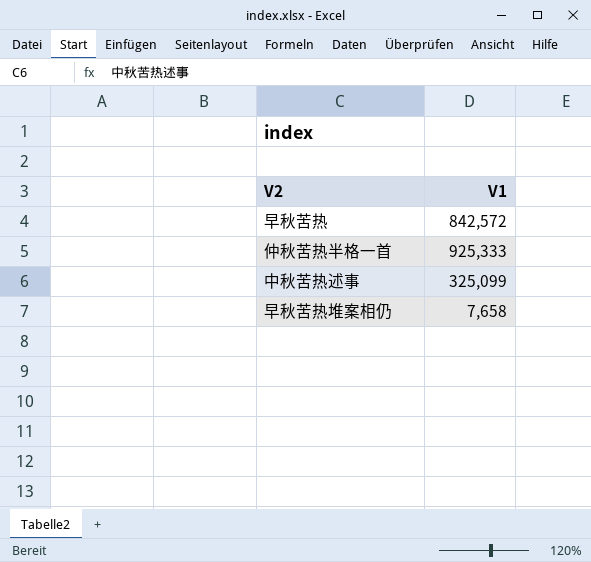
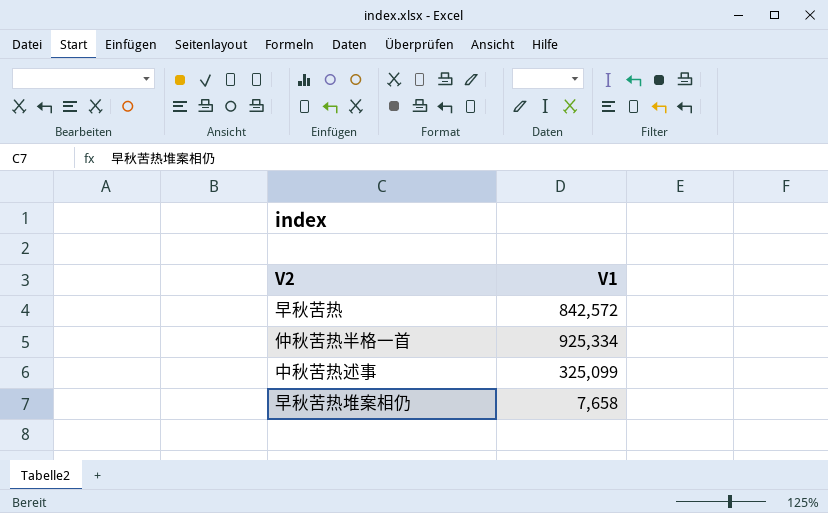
仲秋苦热半格一首 | V1: 925,333 -> 925,334

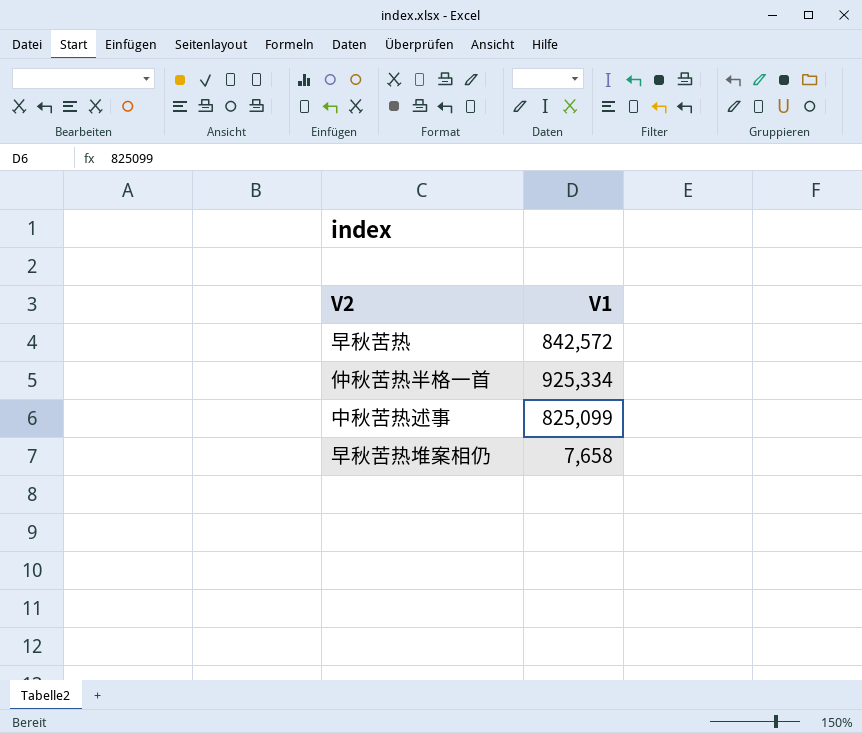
中秋苦热述事 | V1: 325,099 -> 825,099

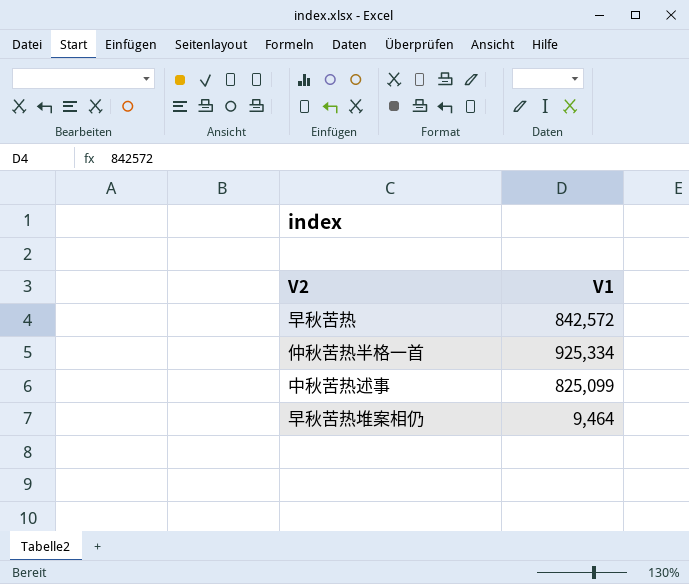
早秋苦热堆案相仍 | V1: 7,658 -> 9,464

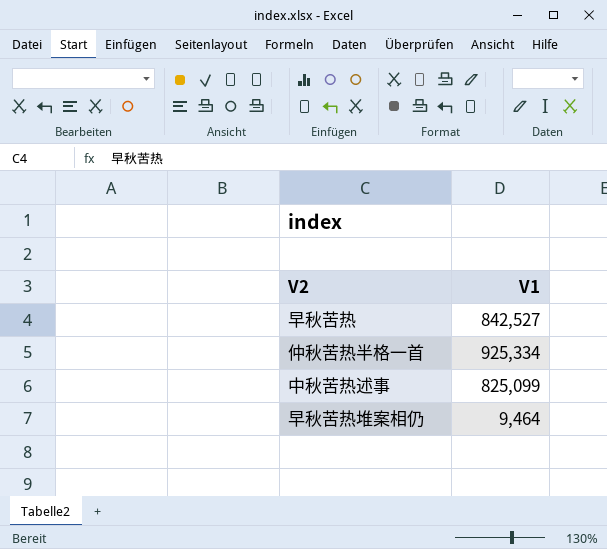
早秋苦热 | V1: 842,572 -> 842,527

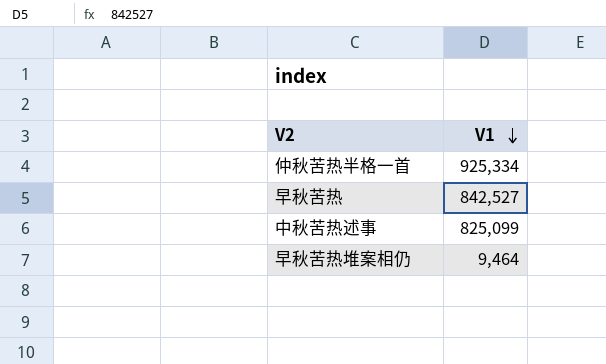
row order: none -> V1 descending

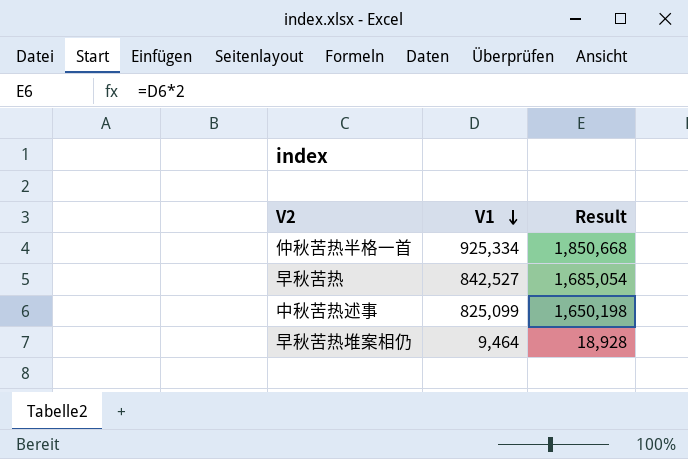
column Result | formula: none -> [V1] * 2

